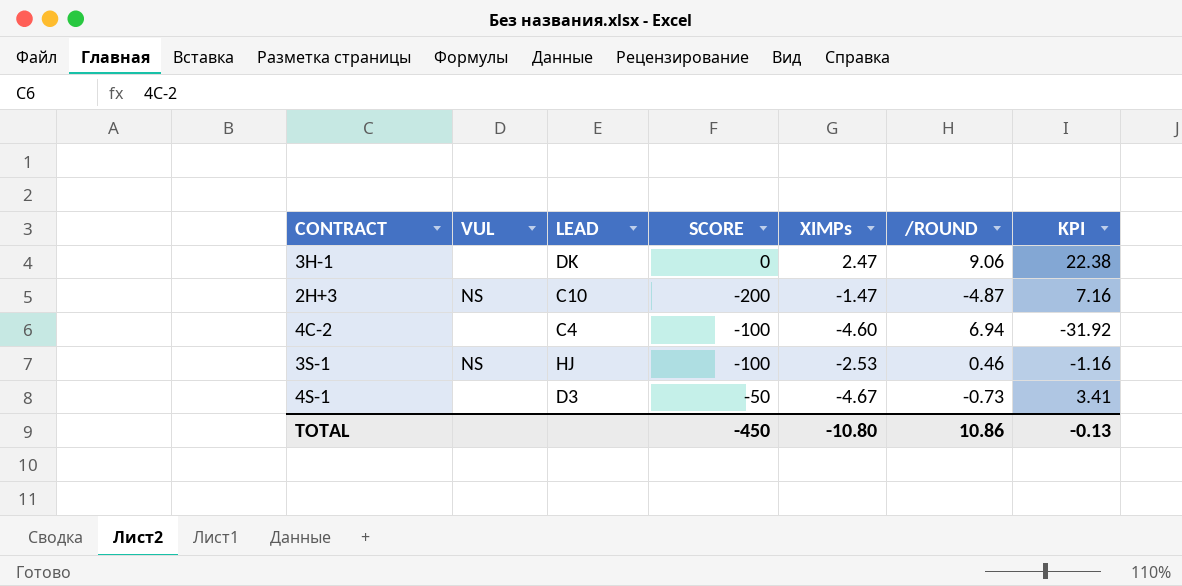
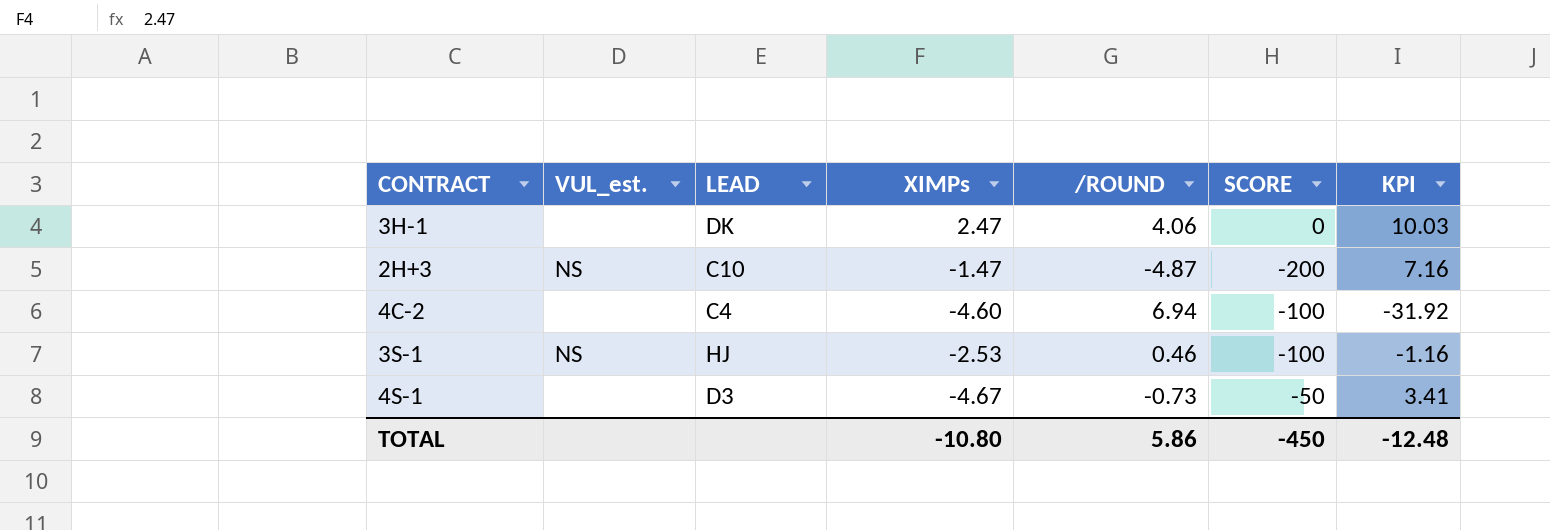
column name: VUL -> VUL_est.
column SCORE | position: 4 -> 6
3H-1 | /ROUND: 9.06 -> 4.06
3H-1 | KPI: 22.38 -> 10.03
TOTAL | /ROUND: 10.86 -> 5.86
TOTAL | KPI: -0.13 -> -12.48

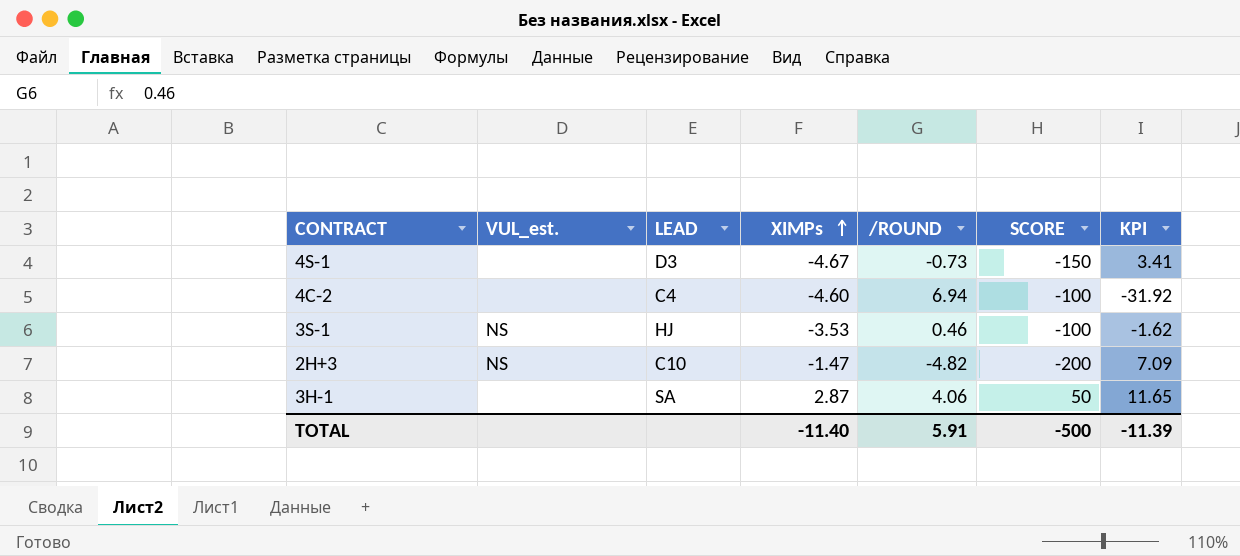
row order: none -> XIMPs ascending
4S-1 | SCORE: -50 -> -150
3S-1 | XIMPs: -2.53 -> -3.53
3S-1 | KPI: -1.16 -> -1.62
2H+3 | /ROUND: -4.87 -> -4.82
2H+3 | KPI: 7.16 -> 7.09
3H-1 | LEAD: DK -> SA
3H-1 | XIMPs: 2.47 -> 2.87
3H-1 | SCORE: 0 -> 50
3H-1 | KPI: 10.03 -> 11.65
TOTAL | XIMPs: -10.80 -> -11.40
TOTAL | /ROUND: 5.86 -> 5.91
TOTAL | SCORE: -450 -> -500
TOTAL | KPI: -12.48 -> -11.39

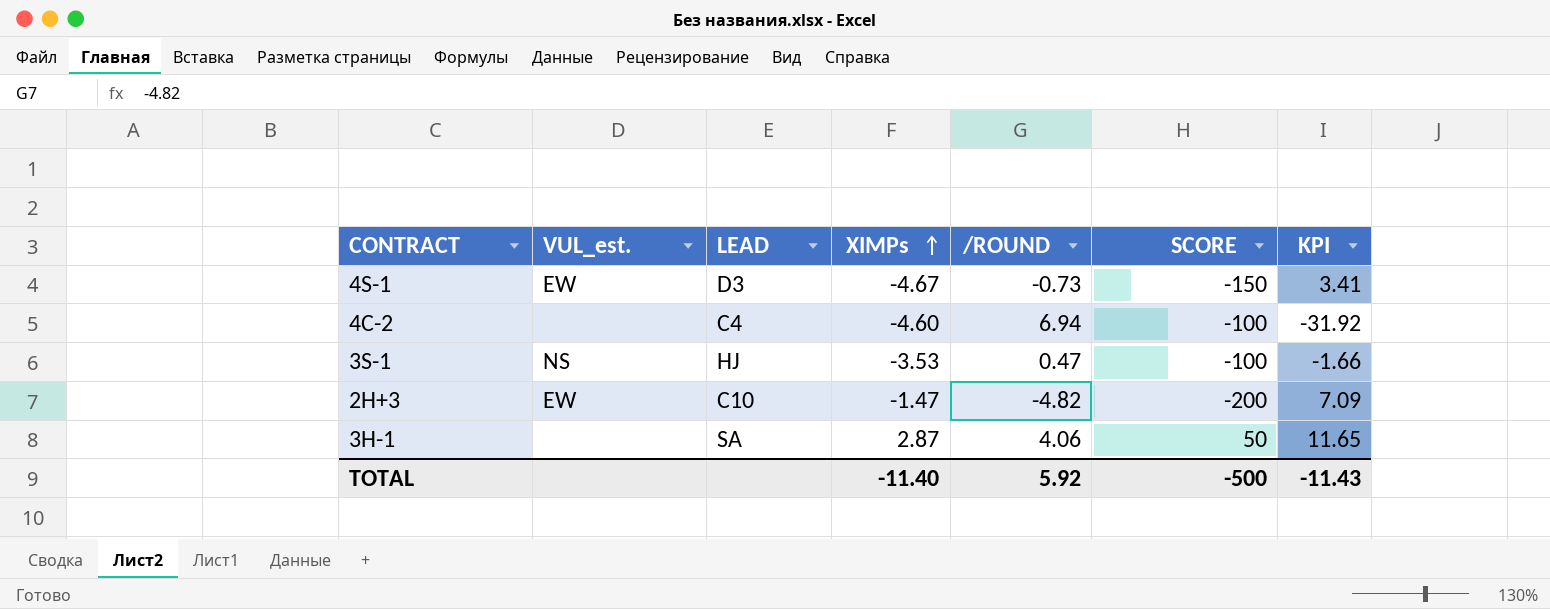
4S-1 | VUL_est.: none -> EW
3S-1 | /ROUND: 0.46 -> 0.47
3S-1 | KPI: -1.62 -> -1.66
2H+3 | VUL_est.: NS -> EW
TOTAL | /ROUND: 5.91 -> 5.92
TOTAL | KPI: -11.39 -> -11.43

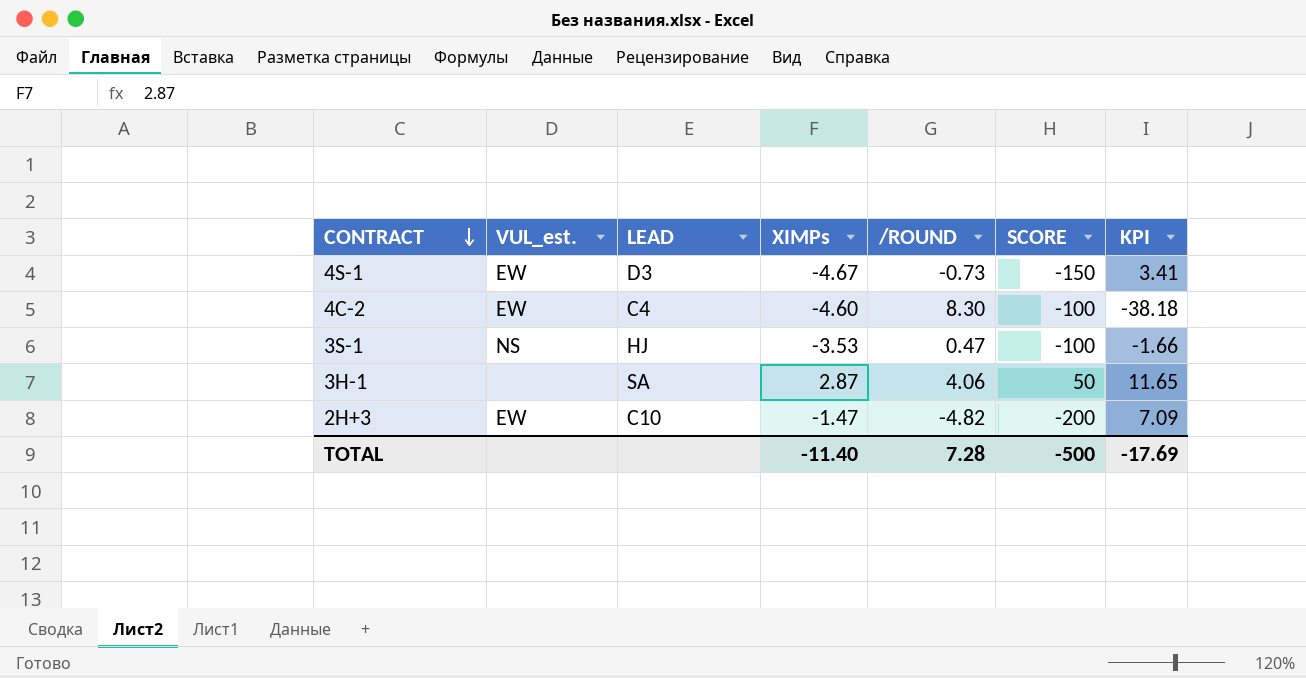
row order: XIMPs ascending -> CONTRACT descending
4C-2 | VUL_est.: none -> EW
4C-2 | /ROUND: 6.94 -> 8.30
4C-2 | KPI: -31.92 -> -38.18
TOTAL | /ROUND: 5.92 -> 7.28
TOTAL | KPI: -11.43 -> -17.69

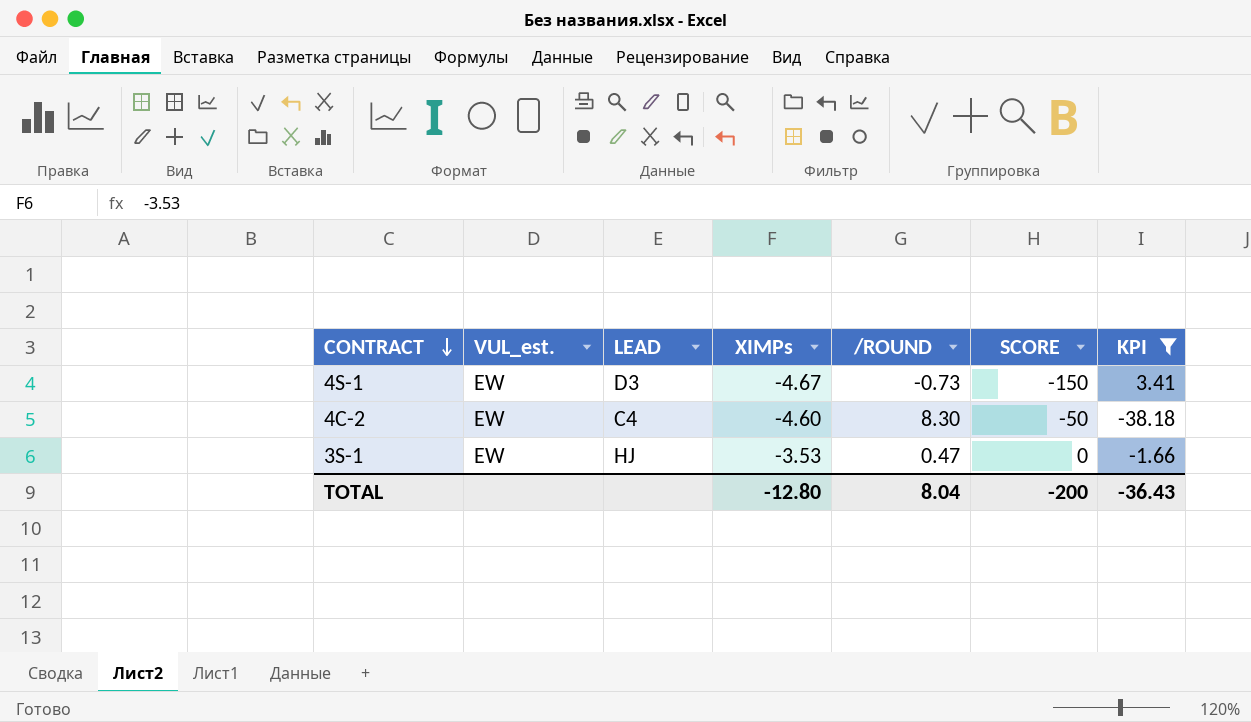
filter: none -> KPI <= 3.41
4C-2 | SCORE: -100 -> -50
3S-1 | VUL_est.: NS -> EW
3S-1 | SCORE: -100 -> 0
TOTAL | XIMPs: -11.40 -> -12.80
TOTAL | /ROUND: 7.28 -> 8.04
TOTAL | SCORE: -500 -> -200
TOTAL | KPI: -17.69 -> -36.43

